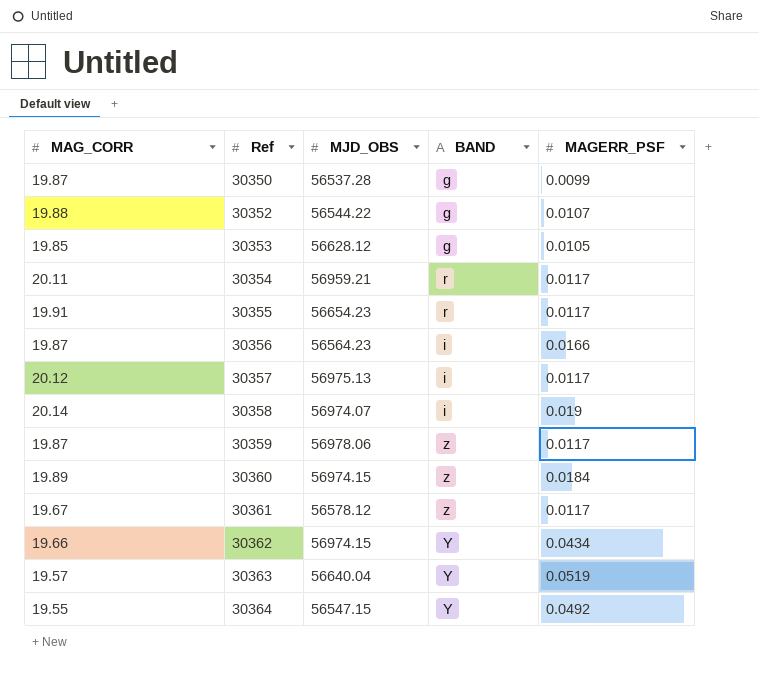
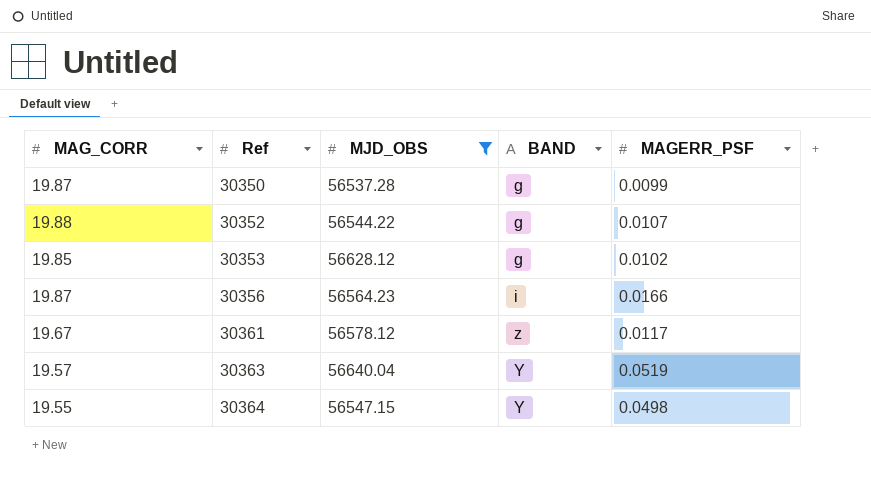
filter: none -> MJD_OBS <= 56640.04
30353 | MAGERR_PSF: 0.0105 -> 0.0102
30364 | MAGERR_PSF: 0.0492 -> 0.0498

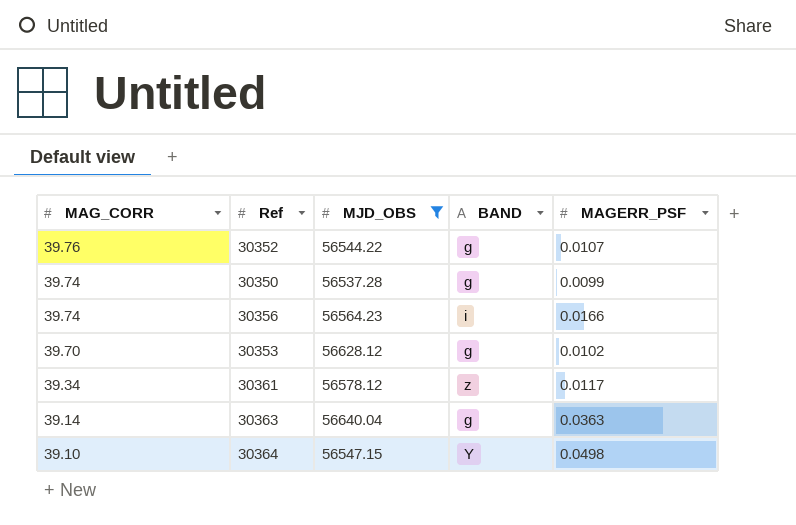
row order: Ref ascending -> MAG_CORR descending
30352 | MAG_CORR: 19.88 -> 39.76
30350 | MAG_CORR: 19.87 -> 39.74
30356 | MAG_CORR: 19.87 -> 39.74
30353 | MAG_CORR: 19.85 -> 39.70
30361 | MAG_CORR: 19.67 -> 39.34
30363 | MAG_CORR: 19.57 -> 39.14
30363 | BAND: Y -> g
30363 | MAGERR_PSF: 0.0519 -> 0.0363
30364 | MAG_CORR: 19.55 -> 39.10

